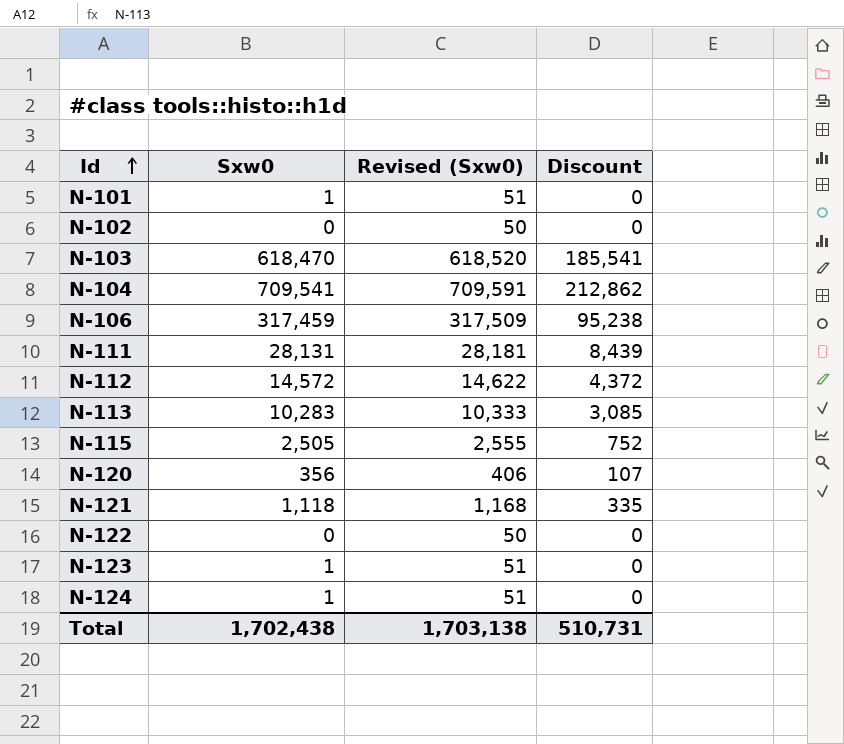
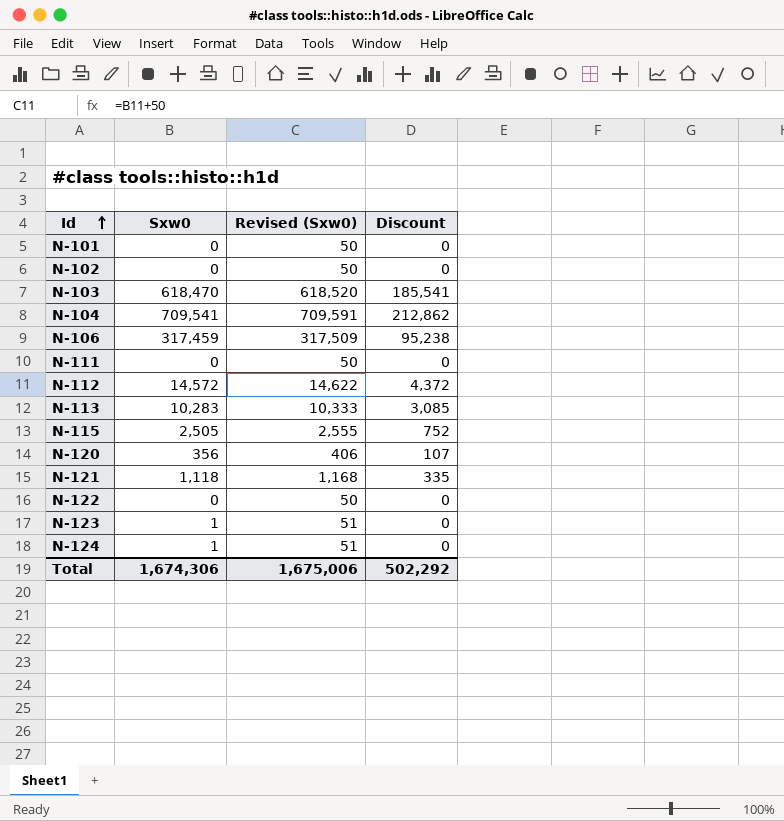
N-101 | Sxw0: 1 -> 0
N-101 | Revised (Sxw0): 51 -> 50
N-111 | Sxw0: 28,131 -> 0
N-111 | Revised (Sxw0): 28,181 -> 50
N-111 | Discount: 8,439 -> 0
Total | Sxw0: 1,702,438 -> 1,674,306
Total | Revised (Sxw0): 1,703,138 -> 1,675,006
Total | Discount: 510,731 -> 502,292

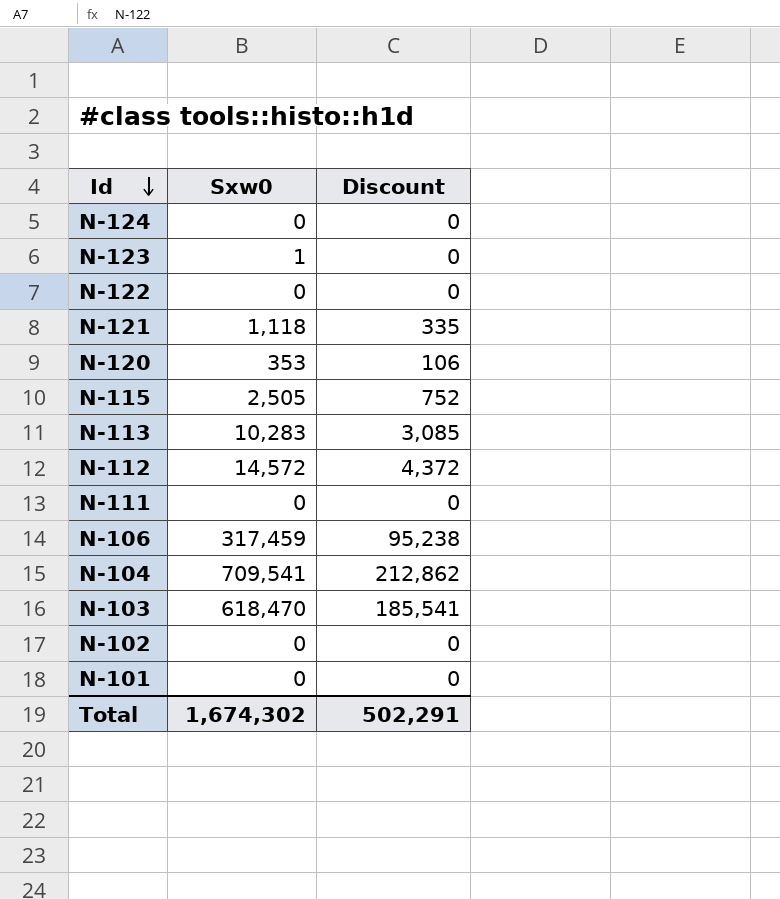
row order: Id ascending -> Id descending
column Revised (Sxw0) | formula: [Sxw0] + 50 -> none
N-124 | Sxw0: 1 -> 0
N-120 | Sxw0: 356 -> 353
N-120 | Discount: 107 -> 106
Total | Sxw0: 1,674,306 -> 1,674,302
Total | Discount: 502,292 -> 502,291

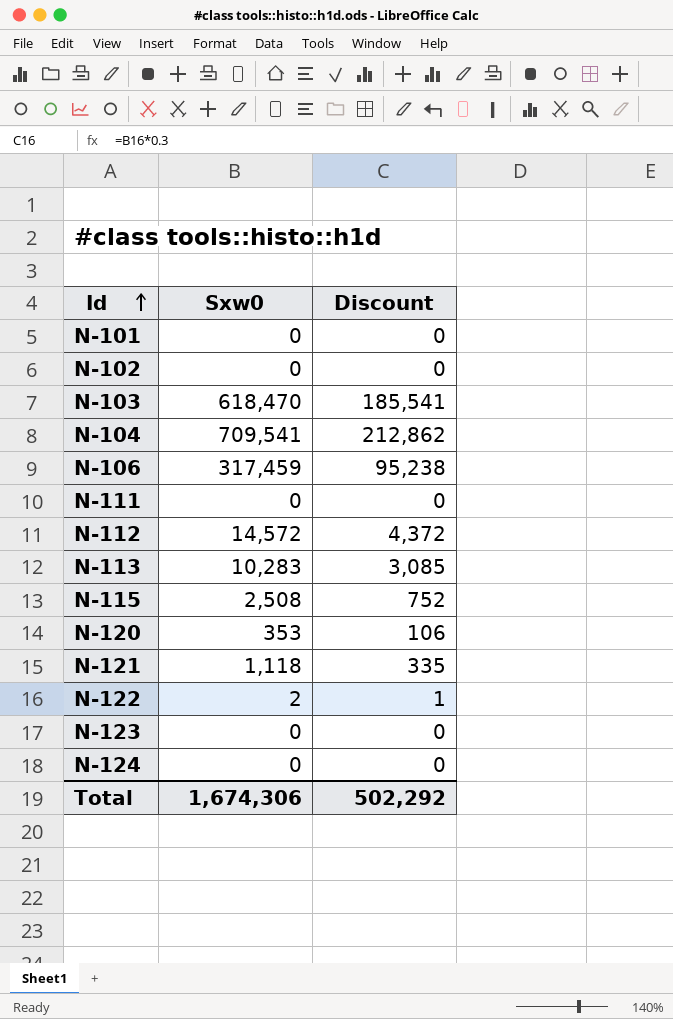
row order: Id descending -> Id ascending
N-115 | Sxw0: 2,505 -> 2,508
N-122 | Sxw0: 0 -> 2
N-122 | Discount: 0 -> 1
N-123 | Sxw0: 1 -> 0
Total | Sxw0: 1,674,302 -> 1,674,306
Total | Discount: 502,291 -> 502,292

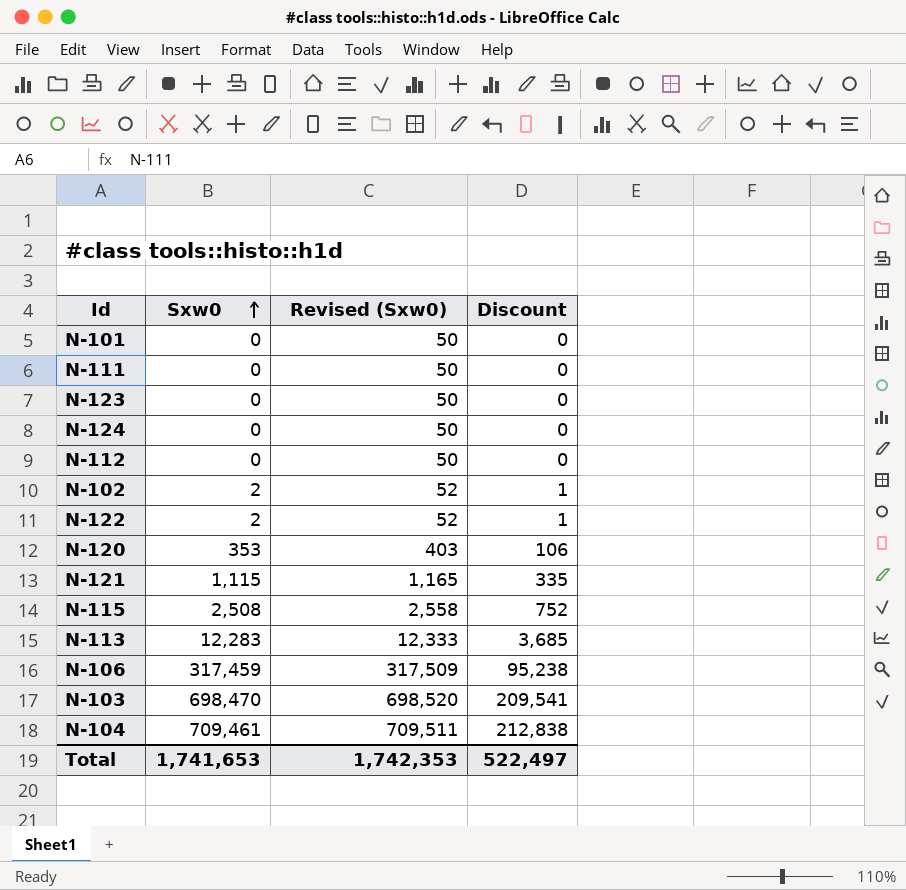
row order: Id ascending -> Sxw0 ascending
column Revised (Sxw0) | formula: none -> [Sxw0] + 50
N-112 | Sxw0: 14,572 -> 0
N-112 | Discount: 4,372 -> 0
N-102 | Sxw0: 0 -> 2
N-102 | Discount: 0 -> 1
N-121 | Sxw0: 1,118 -> 1,115
N-113 | Sxw0: 10,283 -> 12,283
N-113 | Discount: 3,085 -> 3,685
N-103 | Sxw0: 618,470 -> 698,470
N-103 | Discount: 185,541 -> 209,541
N-104 | Sxw0: 709,541 -> 709,461
N-104 | Discount: 212,862 -> 212,838
Total | Sxw0: 1,674,306 -> 1,741,653
Total | Discount: 502,292 -> 522,497

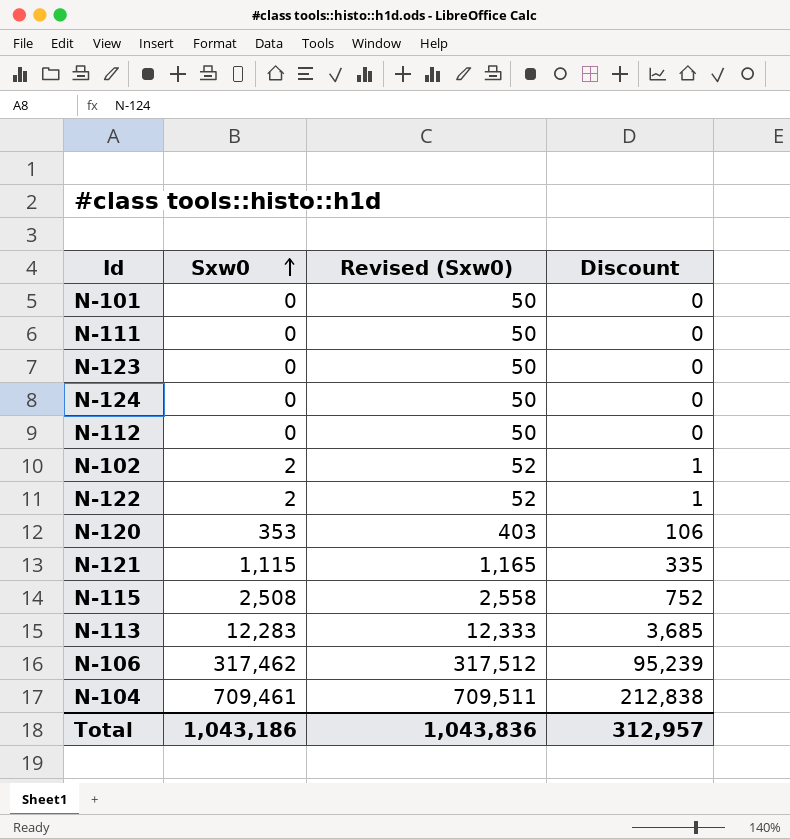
row N-103: 698,470 | 698,520 | 209,541 -> none
N-106 | Sxw0: 317,459 -> 317,462
N-106 | Revised (Sxw0): 317,509 -> 317,512
N-106 | Discount: 95,238 -> 95,239
Total | Sxw0: 1,741,653 -> 1,043,186
Total | Revised (Sxw0): 1,742,353 -> 1,043,836
Total | Discount: 522,497 -> 312,957

